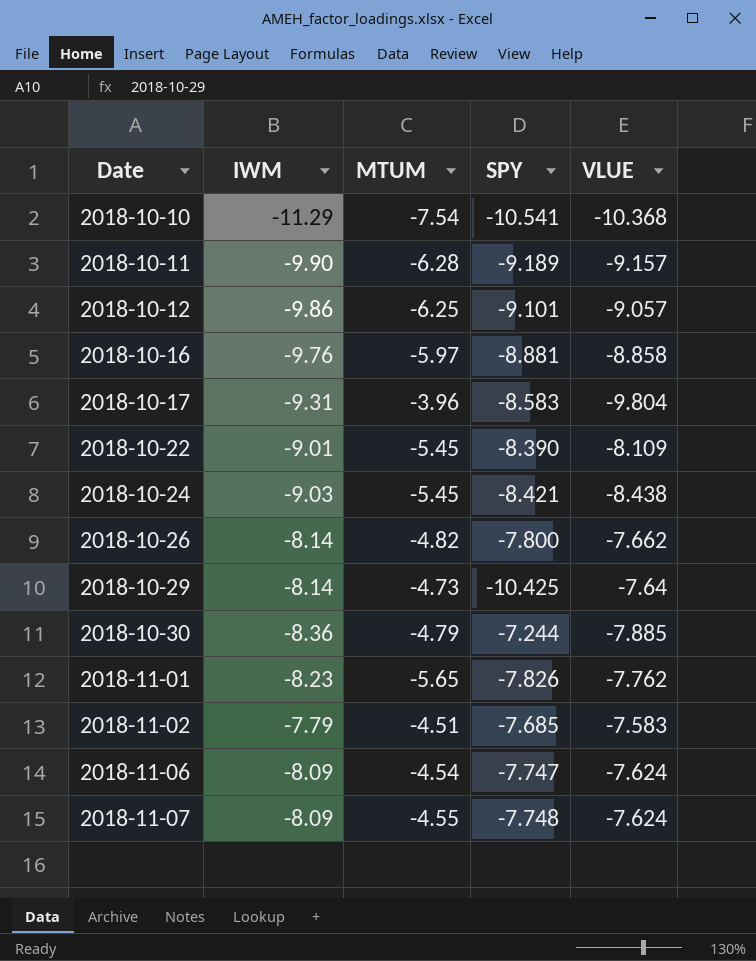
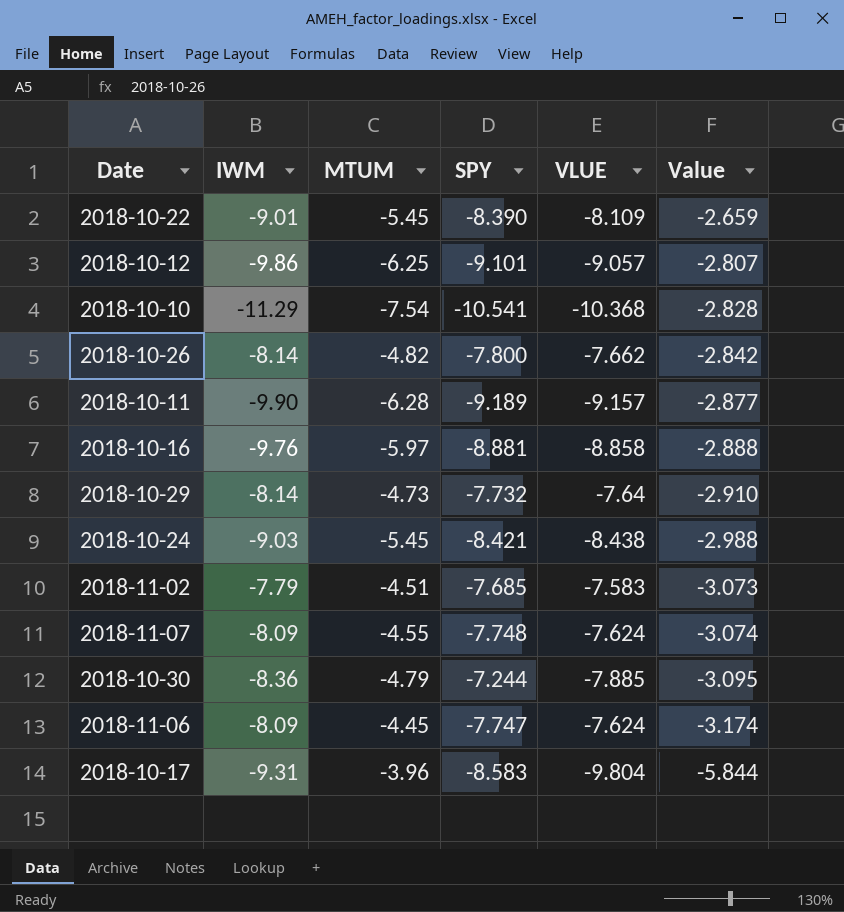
row order: Date ascending -> Value descending
column Value | formula: none -> [VLUE] - [MTUM]
row 2018-11-01: -8.23 | -5.65 | -7.826 | -7.762 -> none
2018-10-29 | SPY: -10.425 -> -7.732
2018-11-06 | MTUM: -4.54 -> -4.45

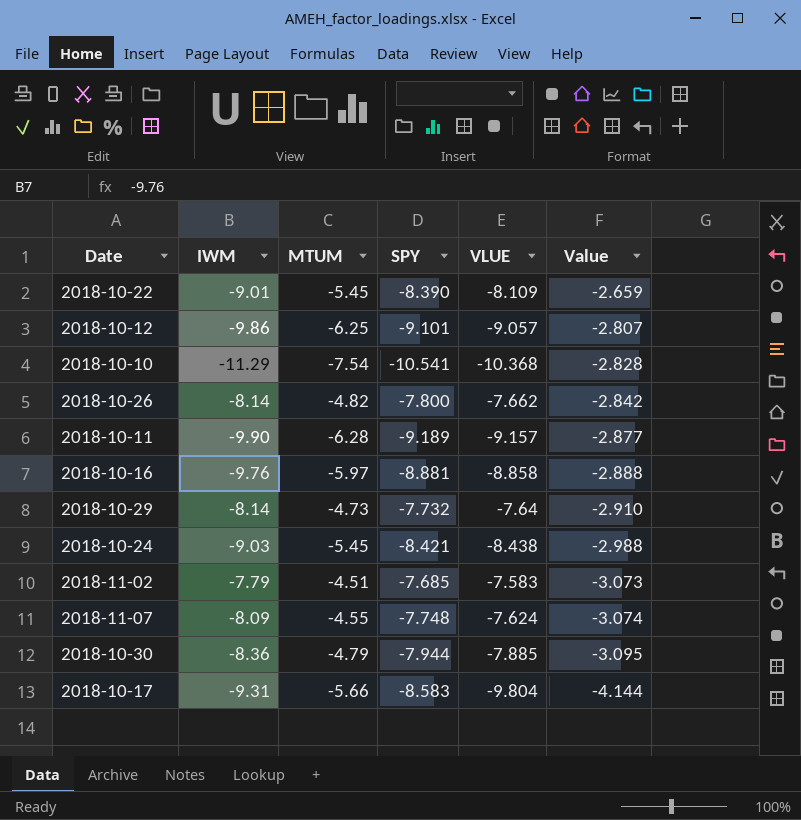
row 2018-11-06: -8.09 | -4.45 | -7.747 | -7.624 | -3.174 -> none
2018-10-30 | SPY: -7.244 -> -7.944
2018-10-17 | MTUM: -3.96 -> -5.66
2018-10-17 | Value: -5.844 -> -4.144

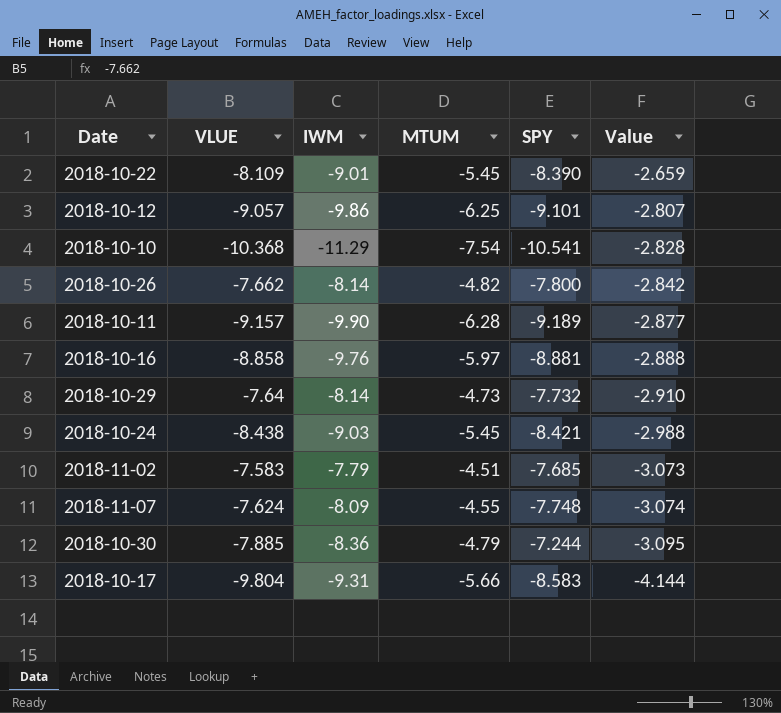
column VLUE | position: 5 -> 2
2018-10-30 | SPY: -7.944 -> -7.244

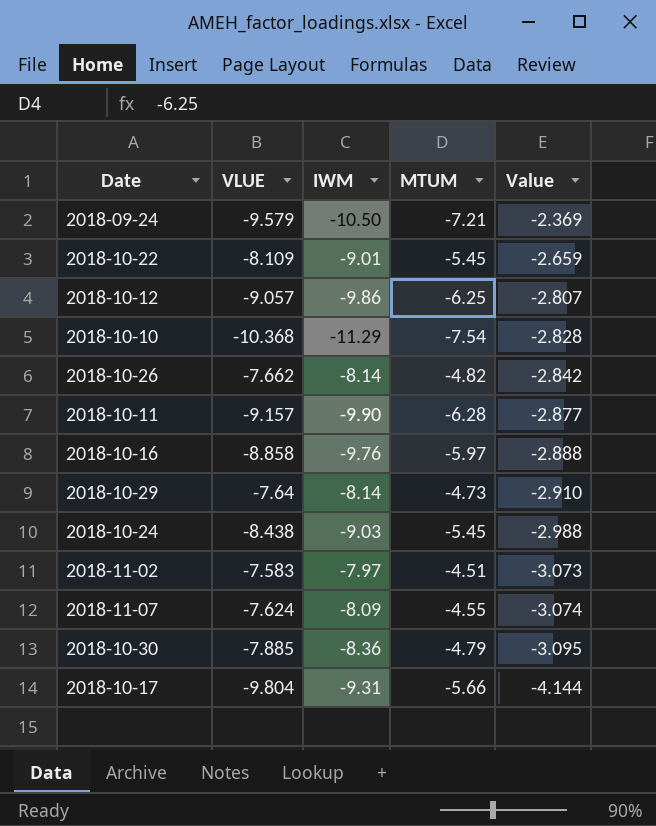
column SPY | position: 5 -> none
row 2018-09-24: none -> -9.579 | -10.50 | -7.21 | -2.369
2018-11-02 | IWM: -7.79 -> -7.97

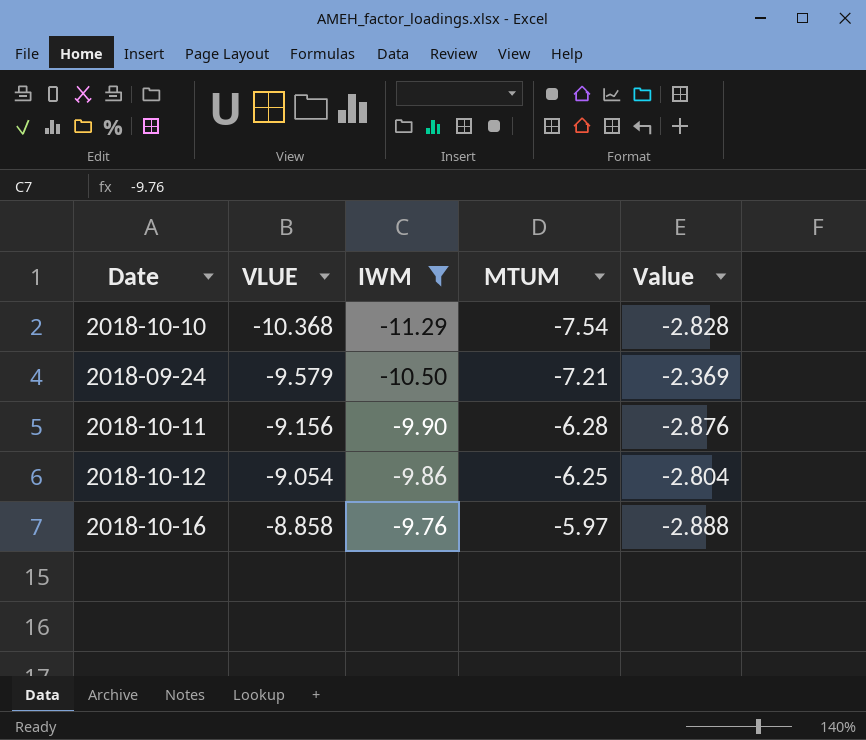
filter: none -> IWM <= -9.76
row order: Value descending -> VLUE ascending
2018-10-11 | VLUE: -9.157 -> -9.156
2018-10-11 | Value: -2.877 -> -2.876
2018-10-12 | VLUE: -9.057 -> -9.054
2018-10-12 | Value: -2.807 -> -2.804

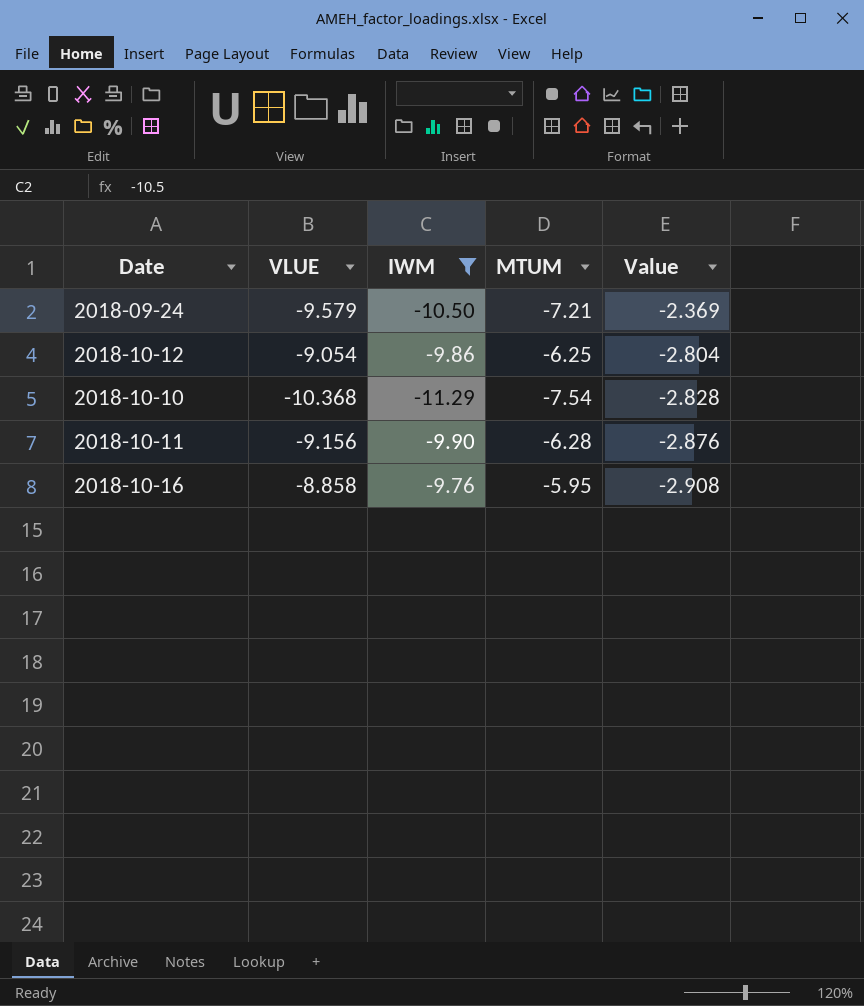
row order: VLUE ascending -> Value descending
2018-10-16 | MTUM: -5.97 -> -5.95
2018-10-16 | Value: -2.888 -> -2.908

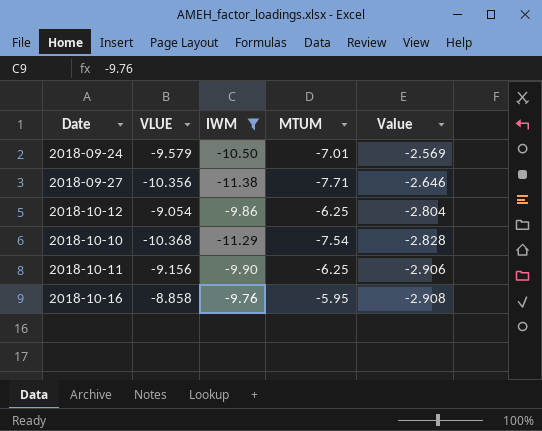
2018-09-24 | MTUM: -7.21 -> -7.01
2018-09-24 | Value: -2.369 -> -2.569
row 2018-09-27: none -> -10.356 | -11.38 | -7.71 | -2.646
2018-10-11 | MTUM: -6.28 -> -6.25
2018-10-11 | Value: -2.876 -> -2.906

